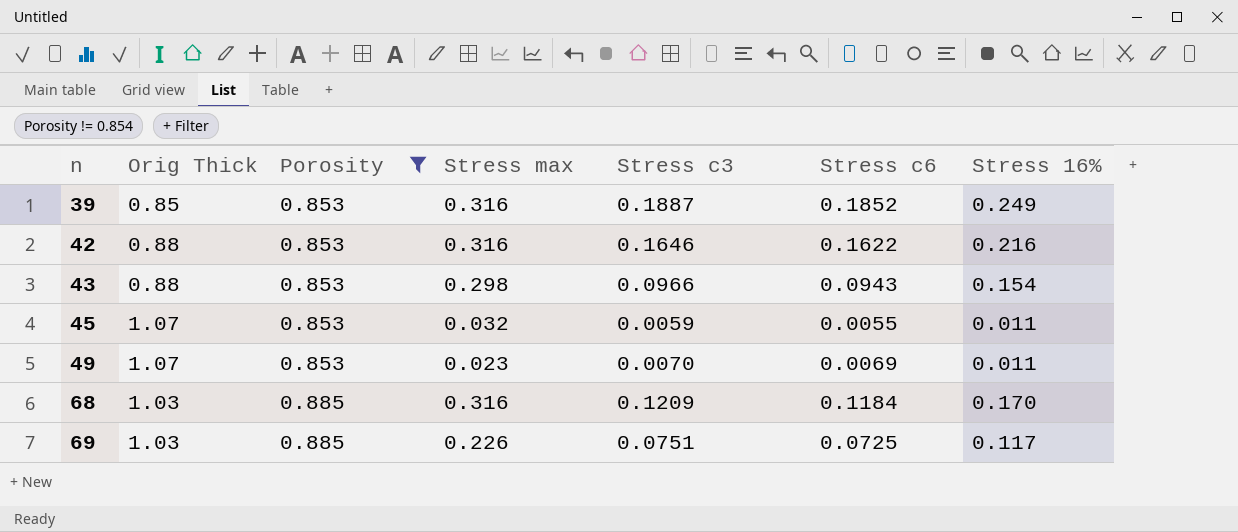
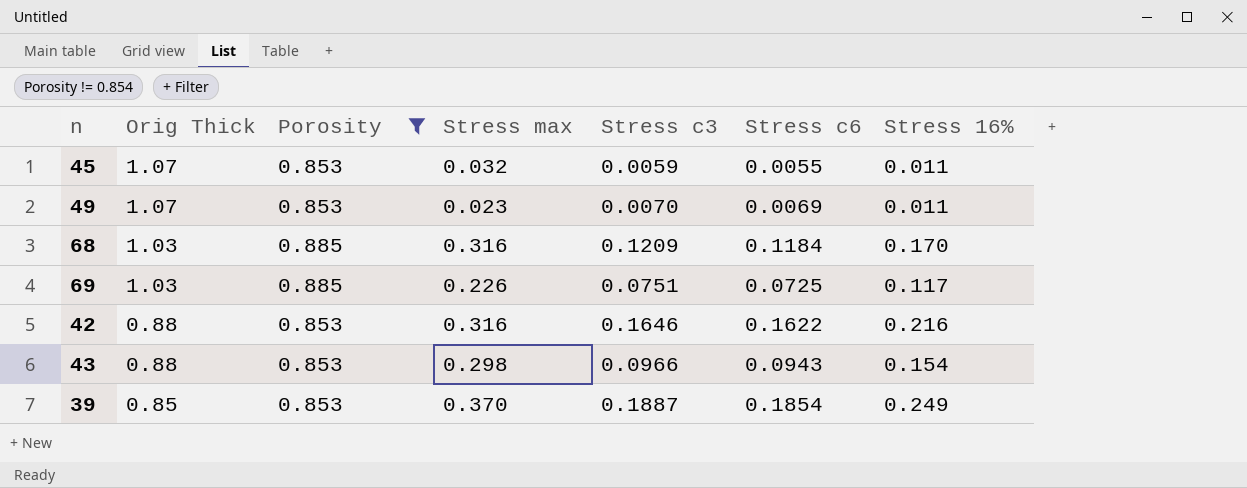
row order: n ascending -> Orig Thick descending
39 | Stress max: 0.316 -> 0.370
39 | Stress c6: 0.1852 -> 0.1854

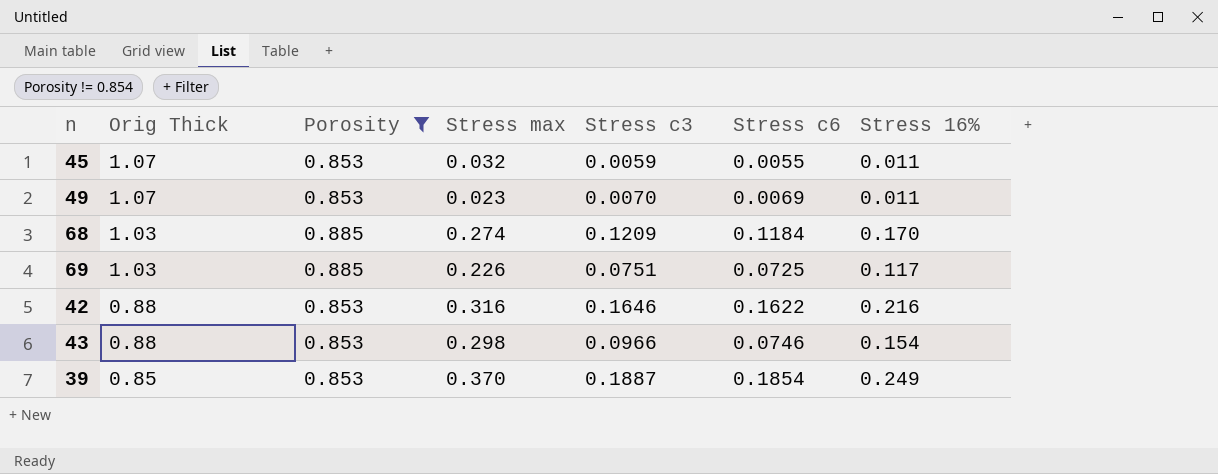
68 | Stress max: 0.316 -> 0.274
43 | Stress c6: 0.0943 -> 0.0746

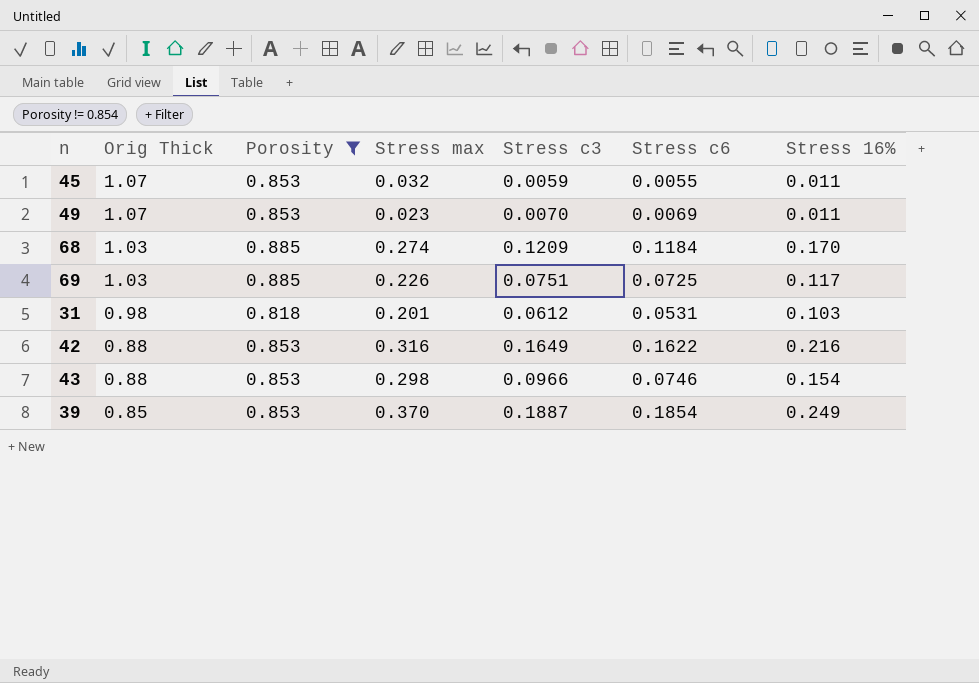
row 31: none -> 0.98 | 0.818 | 0.201 | 0.0612 | 0.0531 | 0.103
42 | Stress c3: 0.1646 -> 0.1649

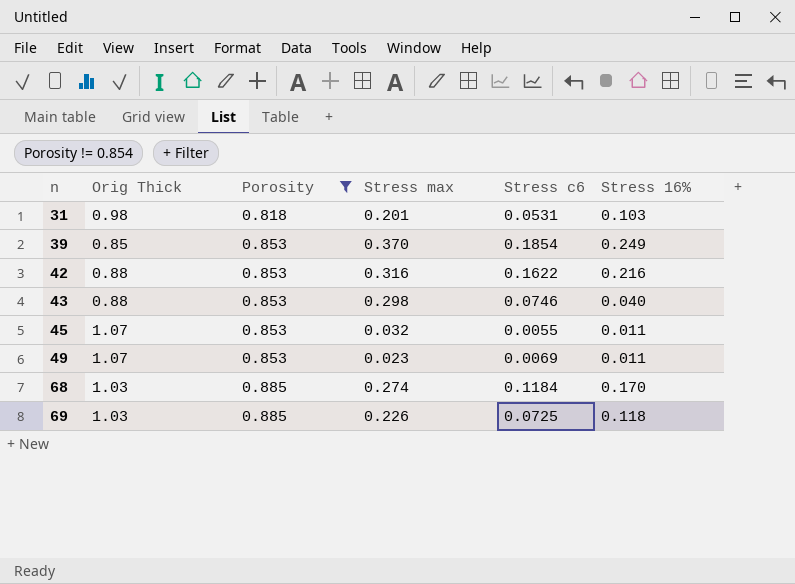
row order: Orig Thick descending -> n ascending
column Stress c3 | position: 5 -> none
43 | Stress 16%: 0.154 -> 0.040
69 | Stress 16%: 0.117 -> 0.118

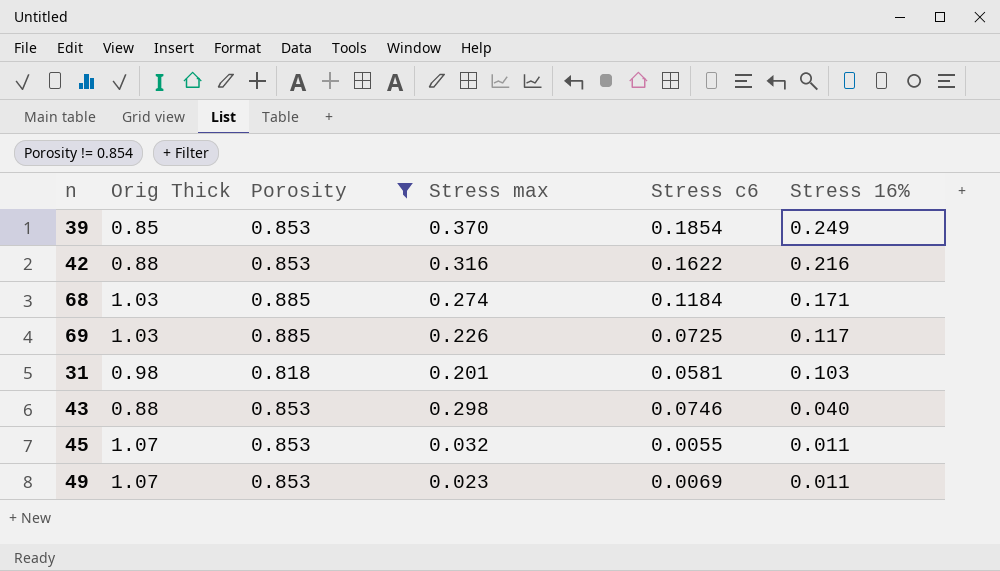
row order: n ascending -> Stress 16% descending
68 | Stress 16%: 0.170 -> 0.171
69 | Stress 16%: 0.118 -> 0.117
31 | Stress c6: 0.0531 -> 0.0581

